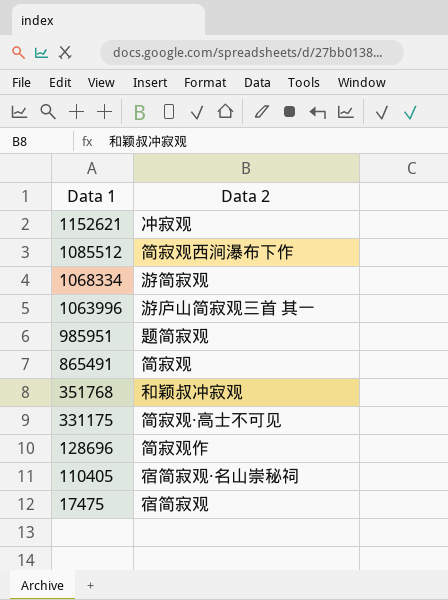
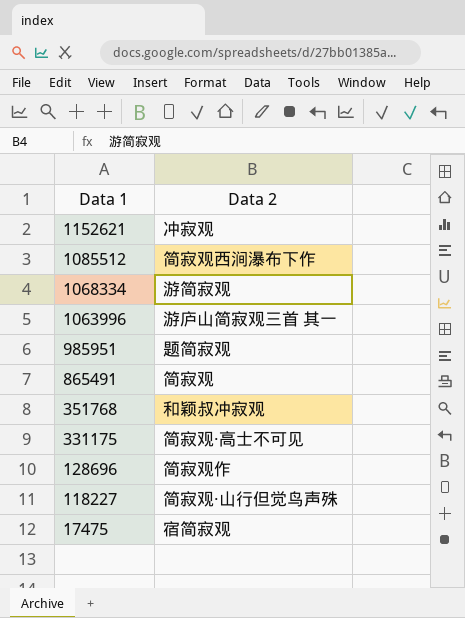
row 110405: 宿简寂观·名山崇秘祠 -> none
row 118227: none -> 简寂观·山行但觉鸟声殊

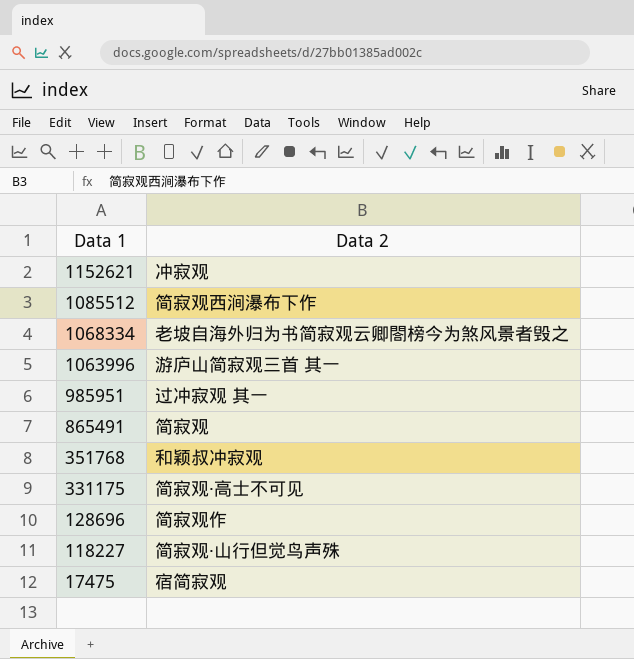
1068334 | Data 2: 游简寂观 -> 老坡自海外归为书简寂观云卿閤榜今为煞风景者毁之
985951 | Data 2: 题简寂观 -> 过冲寂观 其一

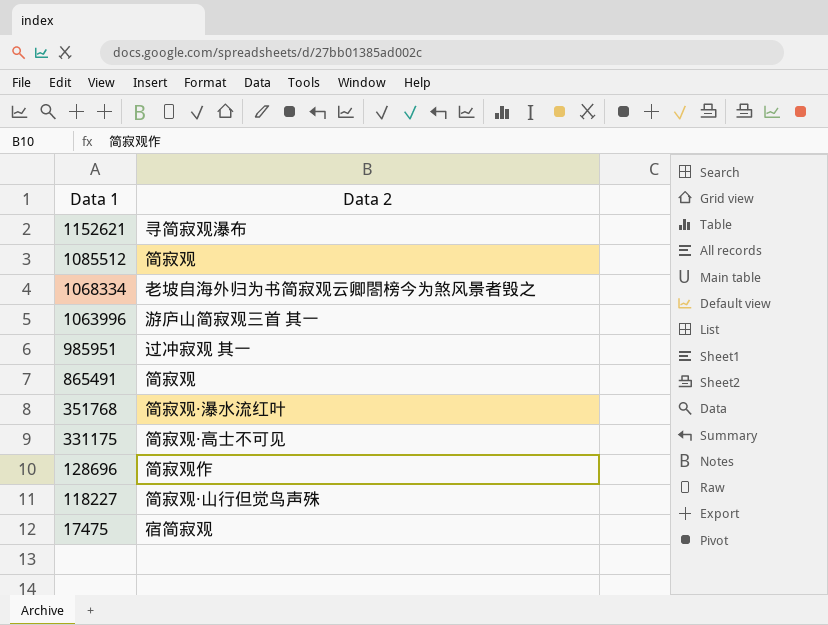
1152621 | Data 2: 冲寂观 -> 寻简寂观瀑布
1085512 | Data 2: 简寂观西涧瀑布下作 -> 简寂观
351768 | Data 2: 和颖叔冲寂观 -> 简寂观·瀑水流红叶

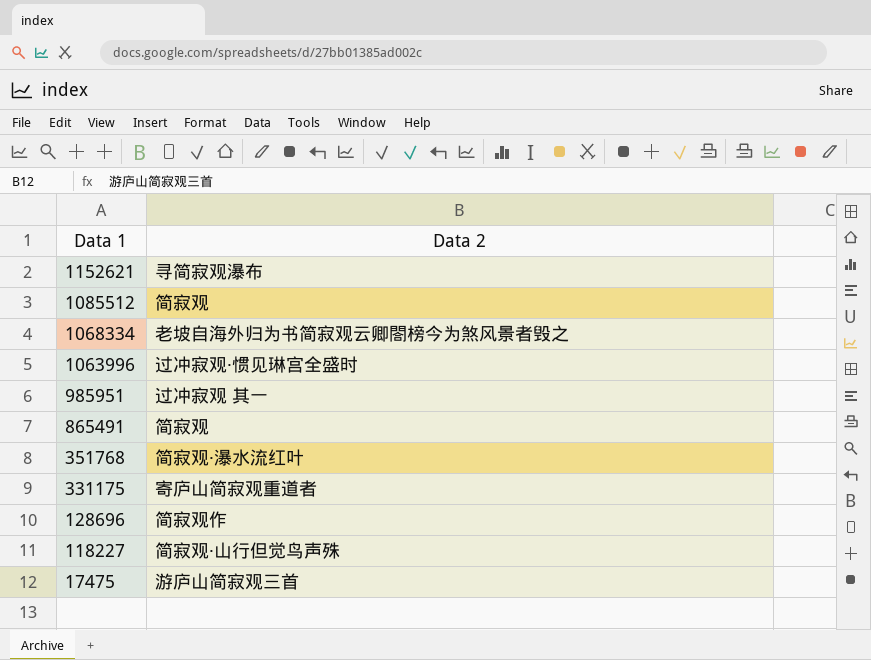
1063996 | Data 2: 游庐山简寂观三首 其一 -> 过冲寂观·惯见琳宫全盛时
331175 | Data 2: 简寂观·高士不可见 -> 寄庐山简寂观重道者
17475 | Data 2: 宿简寂观 -> 游庐山简寂观三首

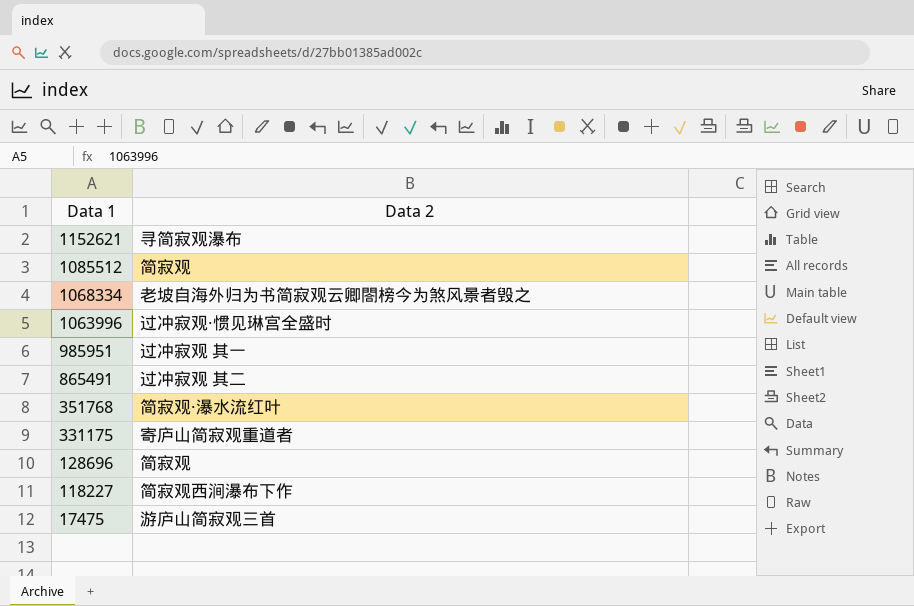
865491 | Data 2: 简寂观 -> 过冲寂观 其二
128696 | Data 2: 简寂观作 -> 简寂观
118227 | Data 2: 简寂观·山行但觉鸟声殊 -> 简寂观西涧瀑布下作

